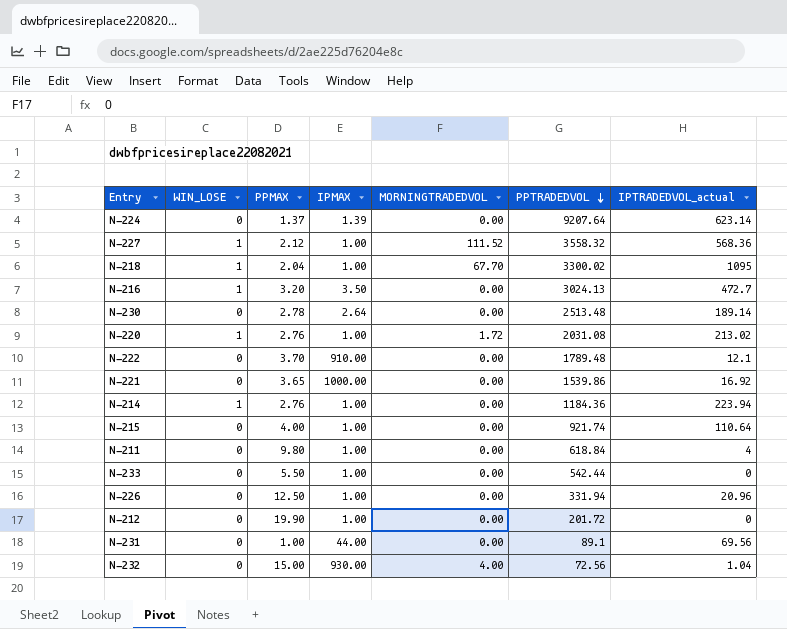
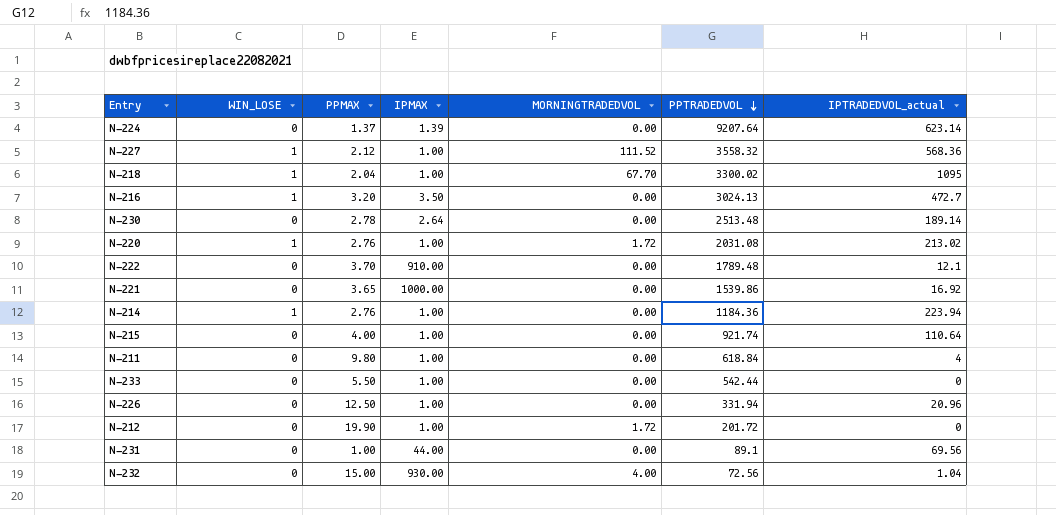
N-212 | MORNINGTRADEDVOL: 0.00 -> 1.72

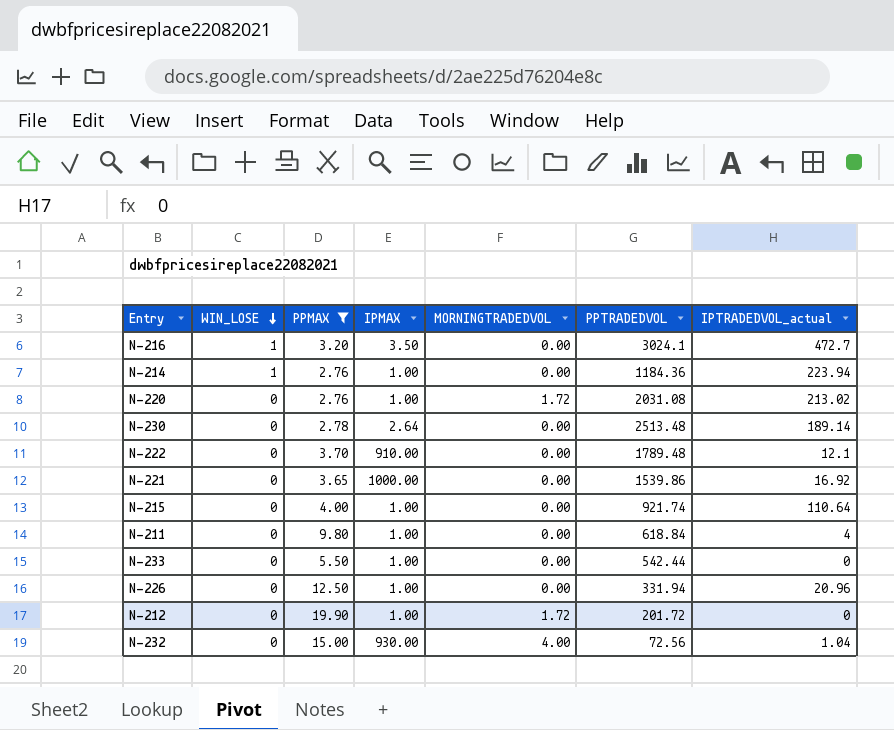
filter: none -> PPMAX >= 2.76
row order: PPTRADEDVOL descending -> WIN_LOSE descending
N-216 | PPTRADEDVOL: 3024.13 -> 3024.1
N-220 | WIN_LOSE: 1 -> 0

